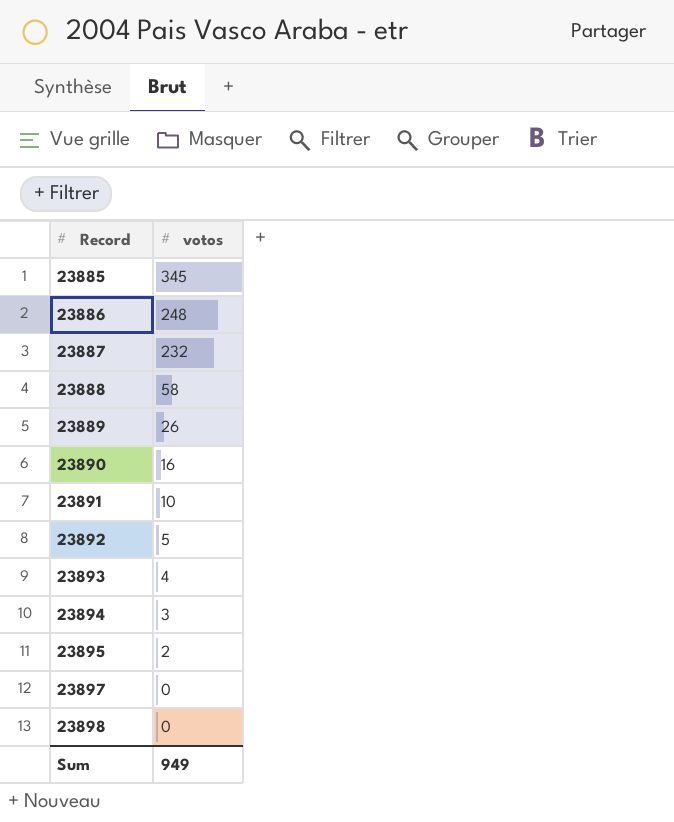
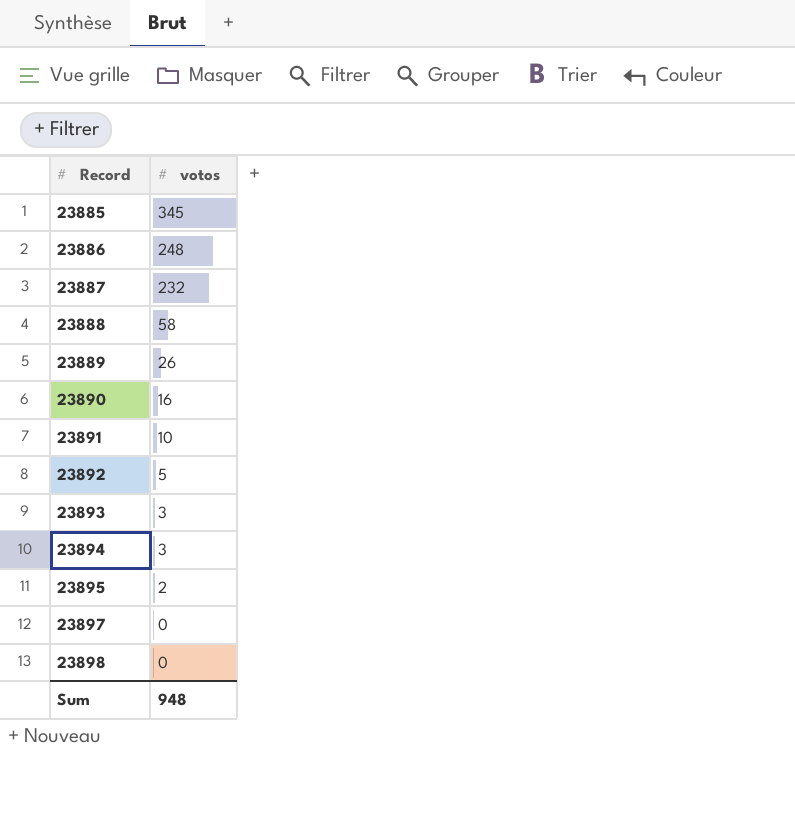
23893 | votos: 4 -> 3
Sum | votos: 949 -> 948

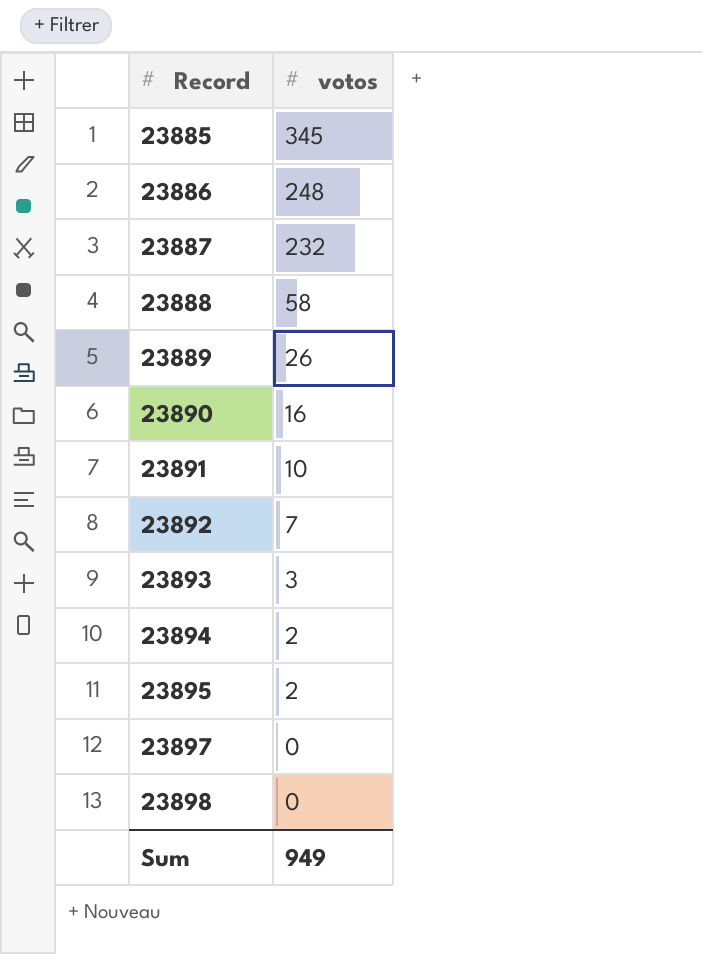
23892 | votos: 5 -> 7
23894 | votos: 3 -> 2
Sum | votos: 948 -> 949

